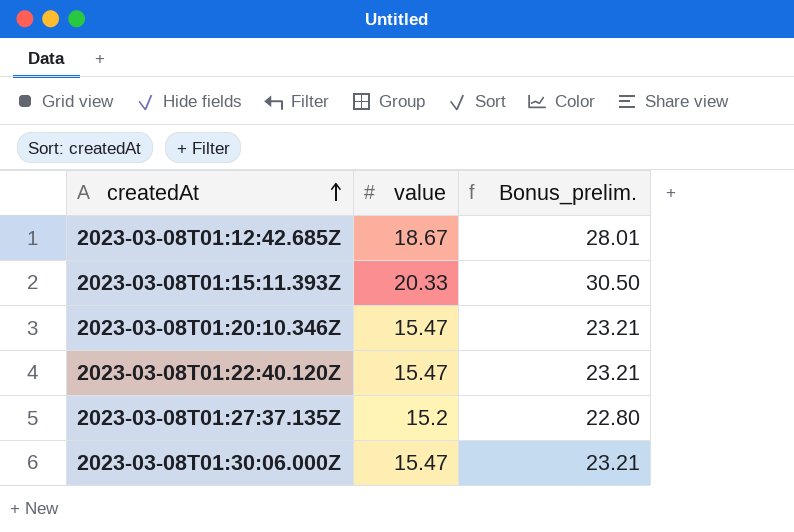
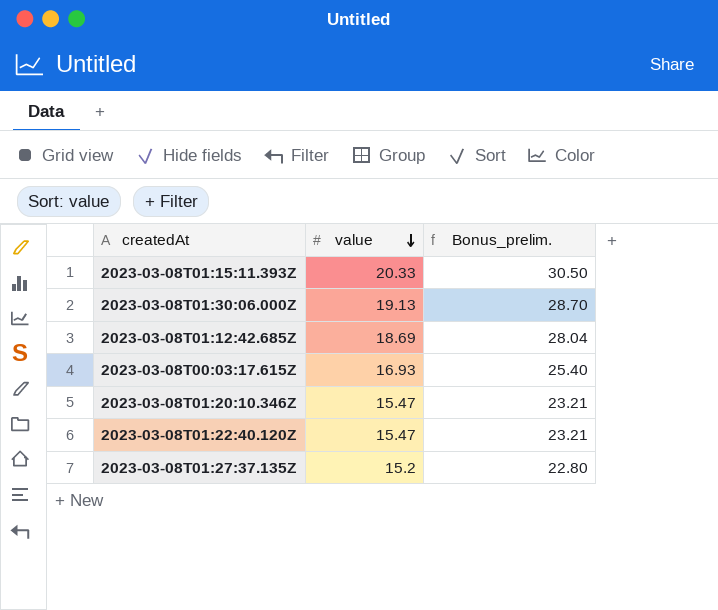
row order: createdAt ascending -> value descending
2023-03-08T01:30:06.000Z | value: 15.47 -> 19.13
2023-03-08T01:30:06.000Z | Bonus_prelim.: 23.21 -> 28.70
2023-03-08T01:12:42.685Z | value: 18.67 -> 18.69
2023-03-08T01:12:42.685Z | Bonus_prelim.: 28.01 -> 28.04
row 2023-03-08T00:03:17.615Z: none -> 16.93 | 25.40

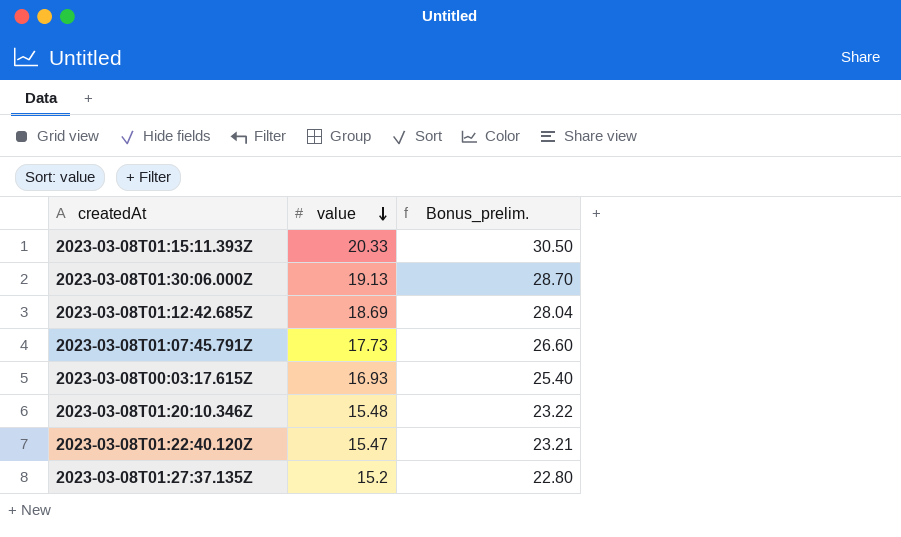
row 2023-03-08T01:07:45.791Z: none -> 17.73 | 26.60
2023-03-08T01:20:10.346Z | value: 15.47 -> 15.48
2023-03-08T01:20:10.346Z | Bonus_prelim.: 23.21 -> 23.22

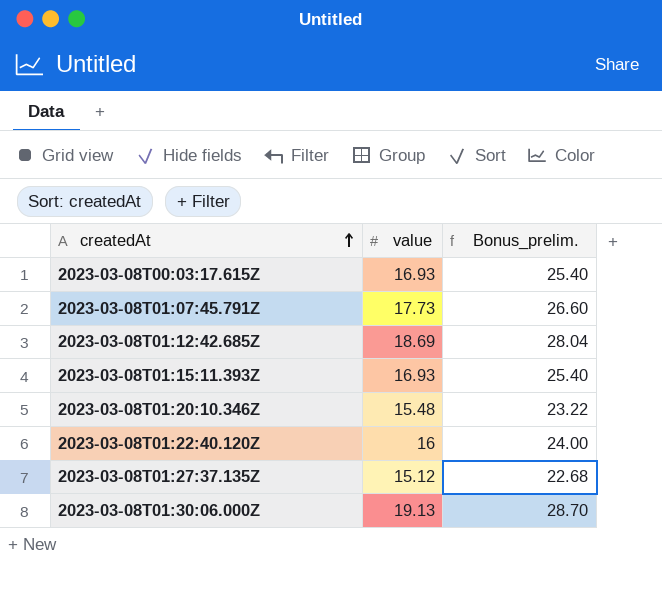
row order: value descending -> createdAt ascending
2023-03-08T01:15:11.393Z | value: 20.33 -> 16.93
2023-03-08T01:15:11.393Z | Bonus_prelim.: 30.50 -> 25.40
2023-03-08T01:22:40.120Z | value: 15.47 -> 16
2023-03-08T01:22:40.120Z | Bonus_prelim.: 23.21 -> 24.00
2023-03-08T01:27:37.135Z | value: 15.2 -> 15.12
2023-03-08T01:27:37.135Z | Bonus_prelim.: 22.80 -> 22.68

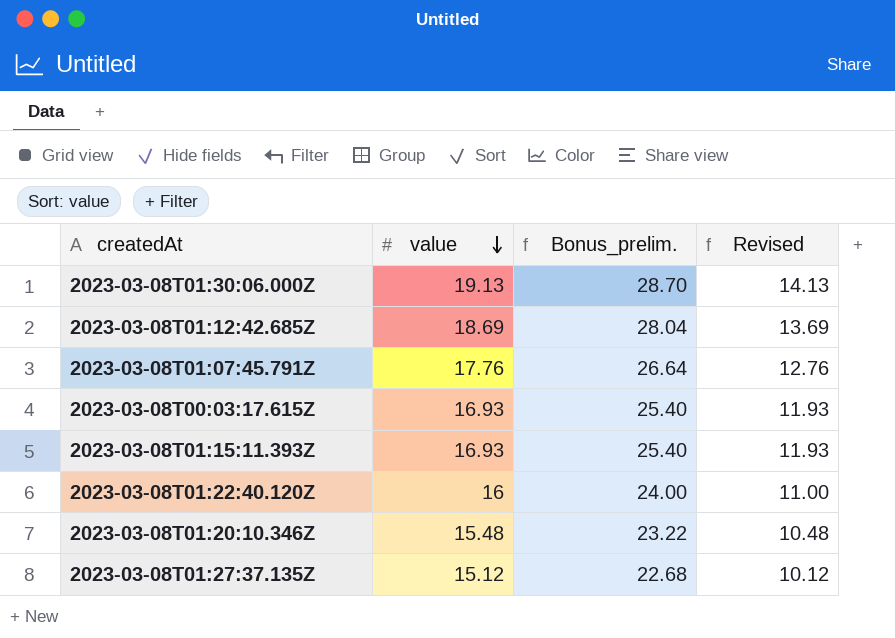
row order: createdAt ascending -> value descending
column Revised | formula: none -> [value] - 5
2023-03-08T01:07:45.791Z | value: 17.73 -> 17.76
2023-03-08T01:07:45.791Z | Bonus_prelim.: 26.60 -> 26.64

